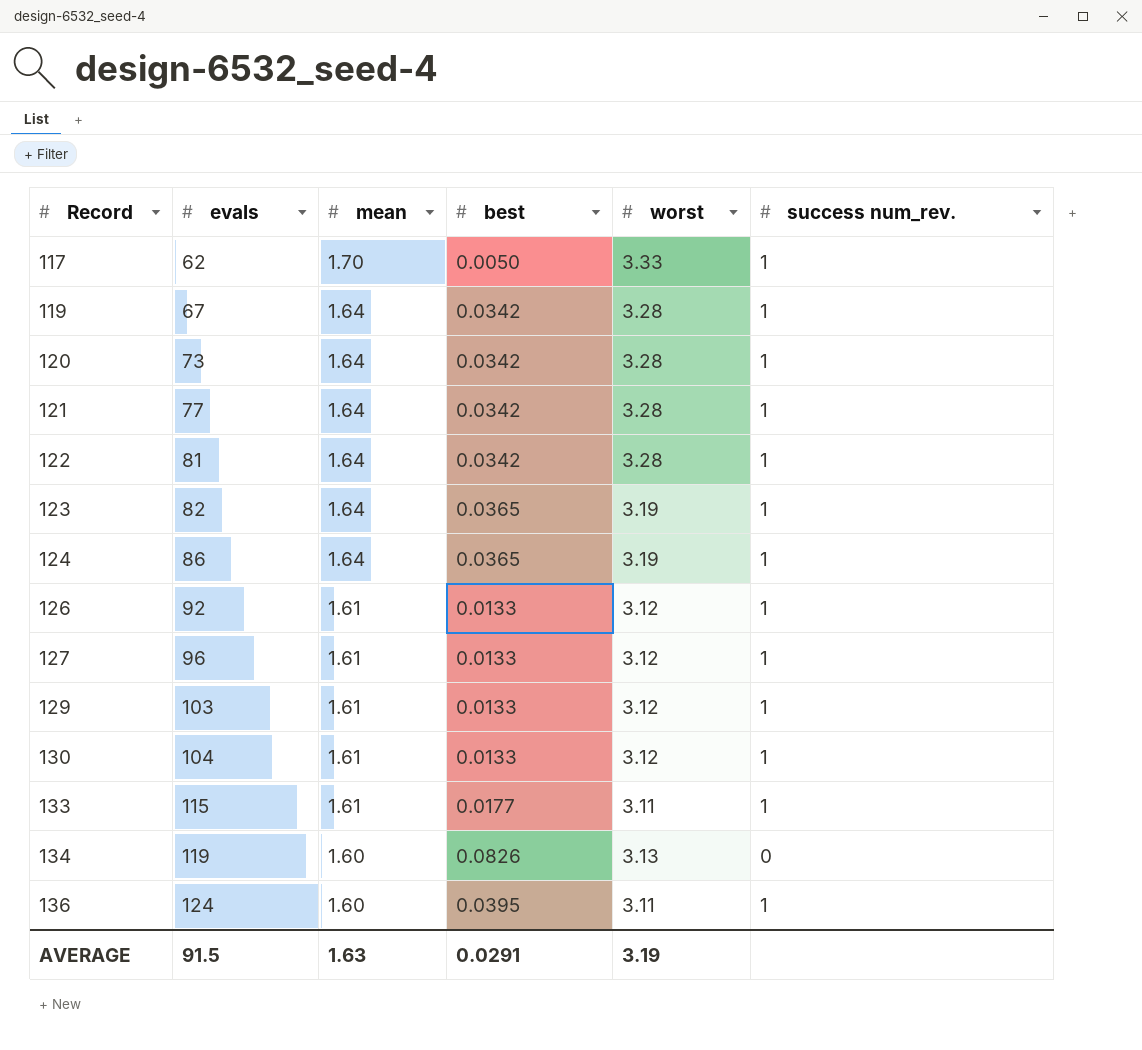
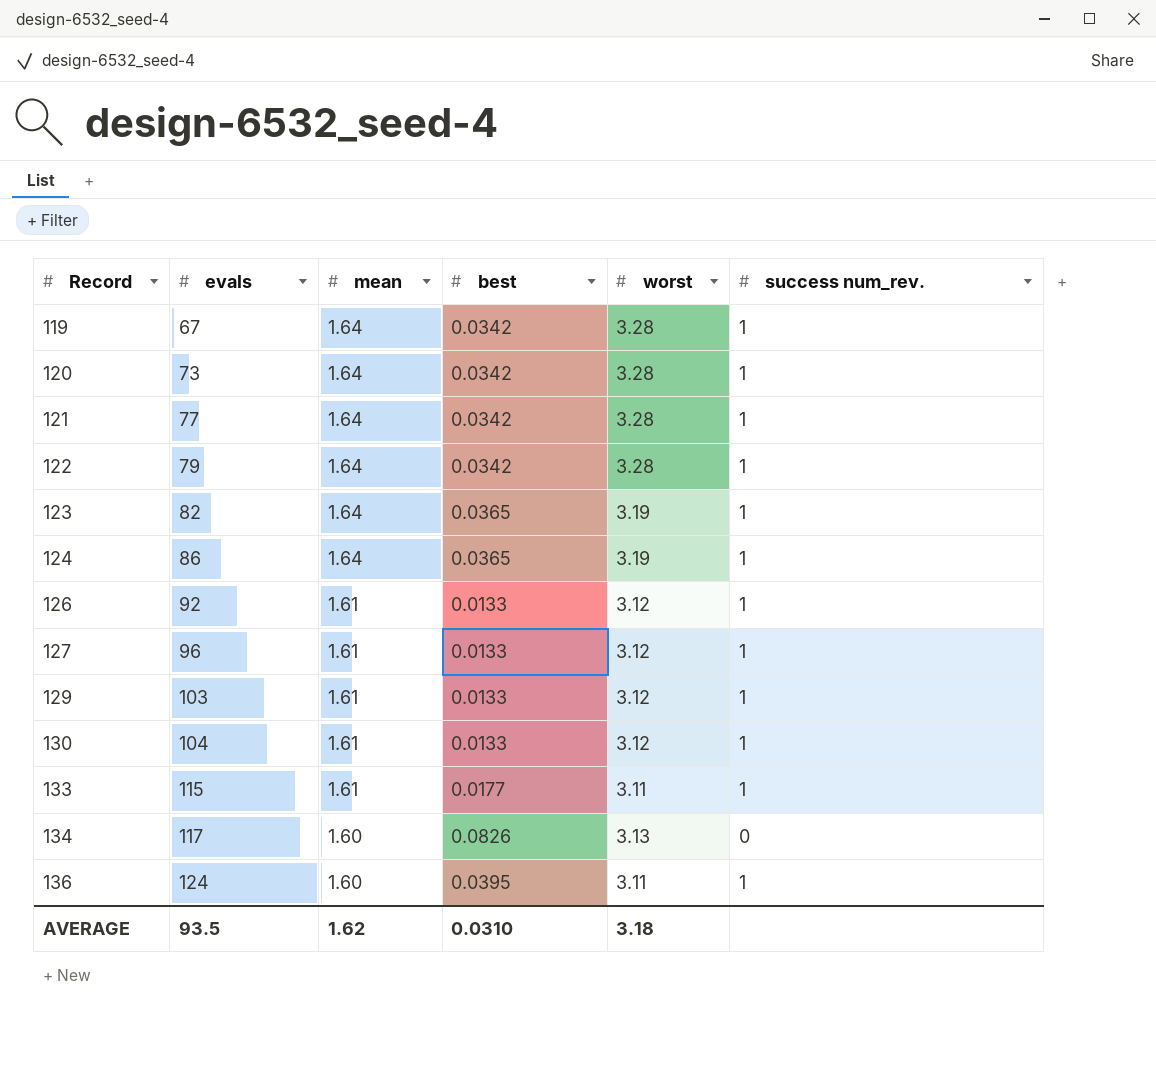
row 117: 62 | 1.70 | 0.0050 | 3.33 | 1 -> none
122 | evals: 81 -> 79
134 | evals: 119 -> 117
AVERAGE | evals: 91.5 -> 93.5
AVERAGE | mean: 1.63 -> 1.62
AVERAGE | best: 0.0291 -> 0.0310
AVERAGE | worst: 3.19 -> 3.18

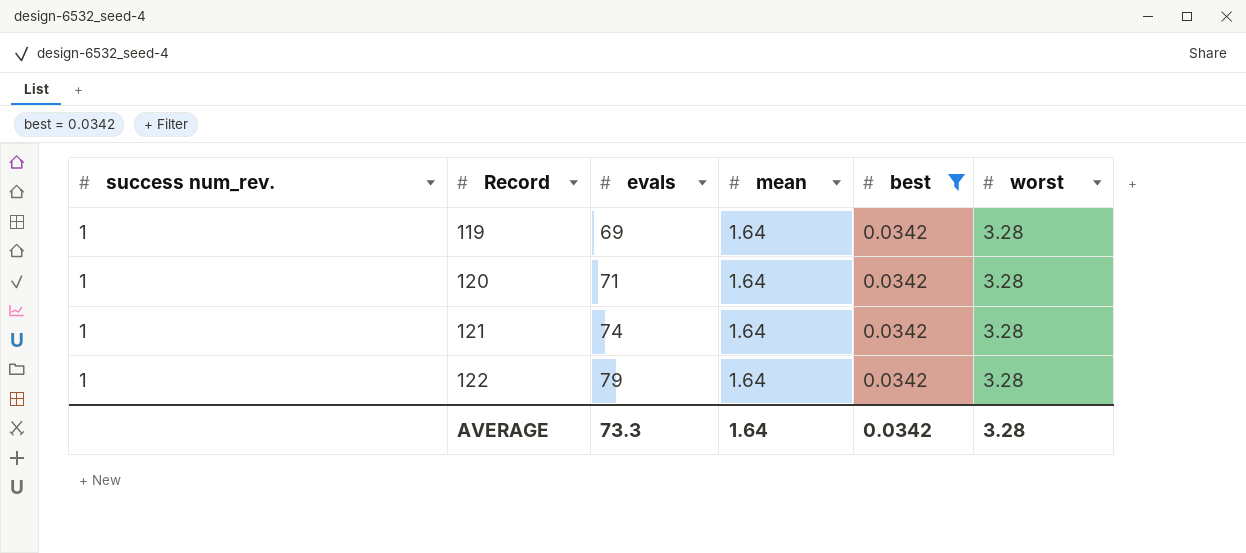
filter: none -> best = 0.0342
column success num_rev. | position: 6 -> 1
119 | evals: 67 -> 69
120 | evals: 73 -> 71
121 | evals: 77 -> 74
AVERAGE | evals: 93.5 -> 73.3
AVERAGE | mean: 1.62 -> 1.64
AVERAGE | best: 0.0310 -> 0.0342
AVERAGE | worst: 3.18 -> 3.28

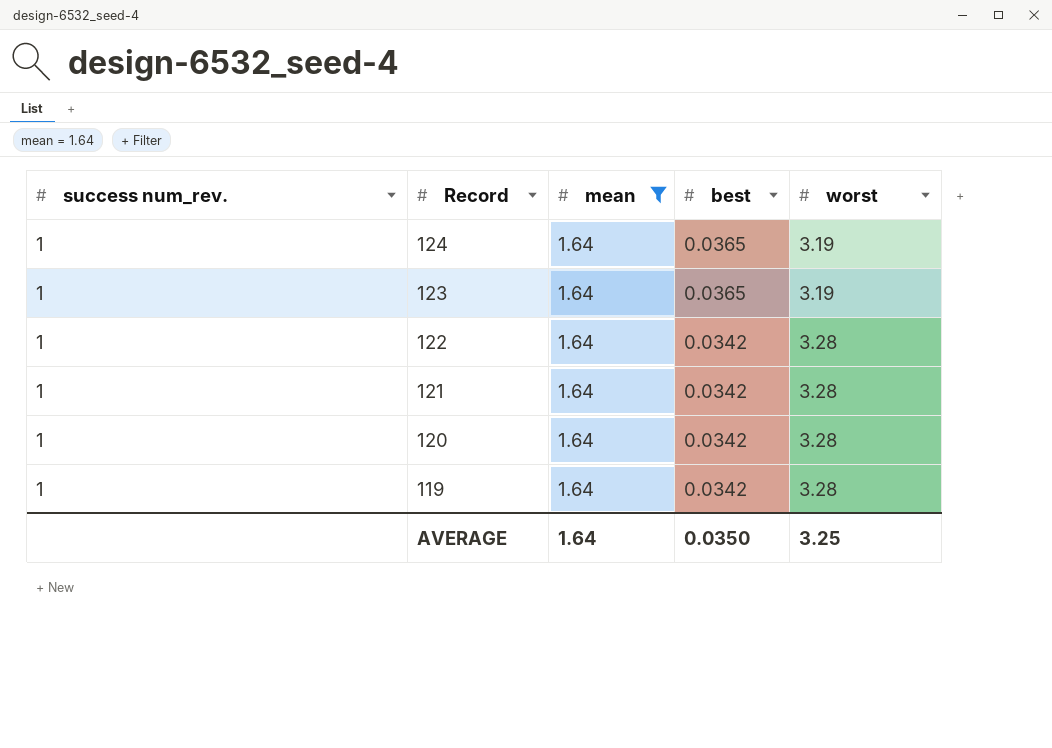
filter: best = 0.0342 -> mean = 1.64
row order: Record ascending -> Record descending
column evals | position: 3 -> none
AVERAGE | best: 0.0342 -> 0.0350
AVERAGE | worst: 3.28 -> 3.25

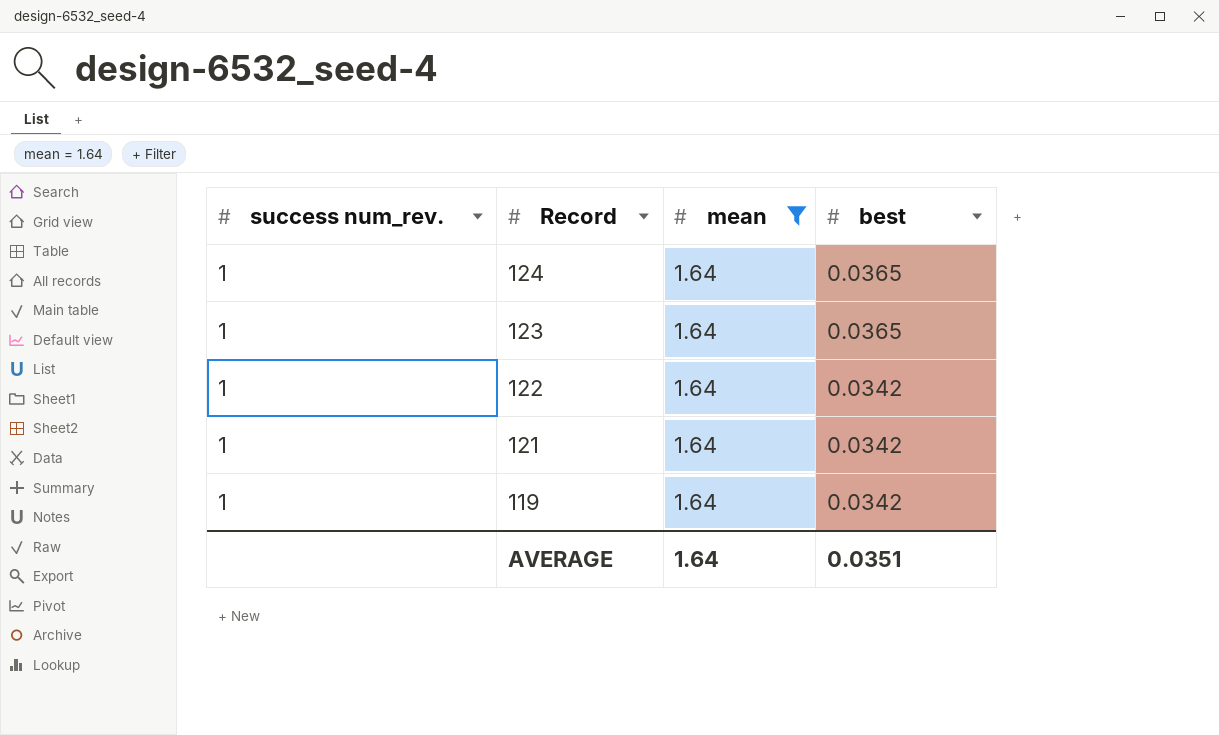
column worst | position: 5 -> none
row 120: 1 | 1.64 | 0.0342 | 3.28 -> none
AVERAGE | best: 0.0350 -> 0.0351

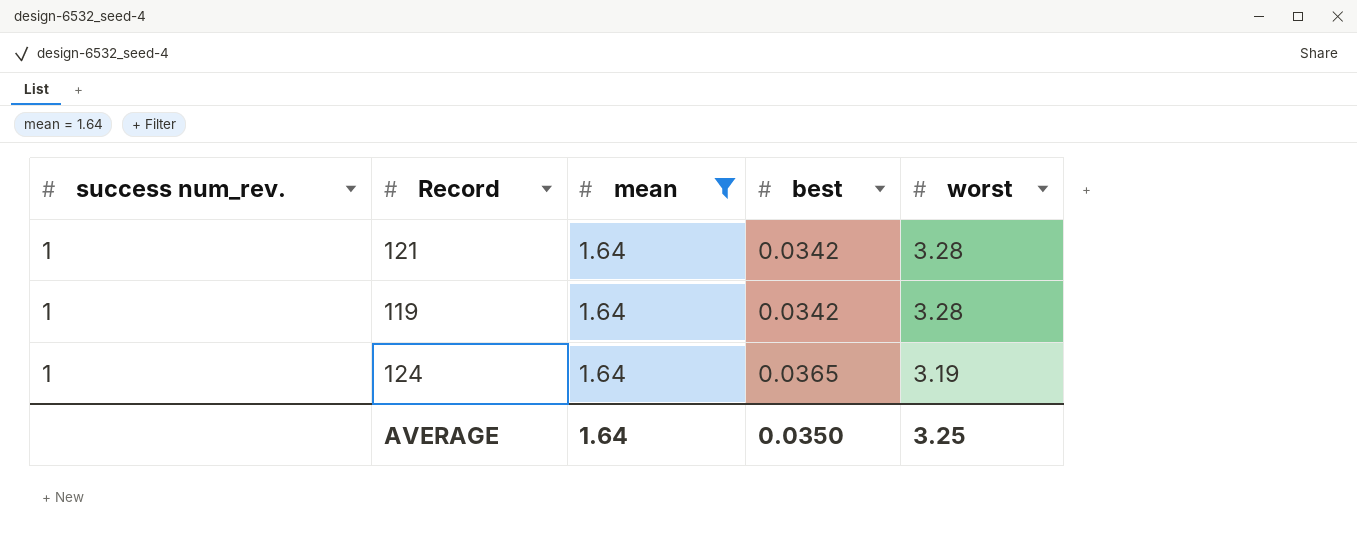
row order: Record descending -> best ascending
column worst | position: none -> 5
row 123: 1 | 1.64 | 0.0365 -> none
row 122: 1 | 1.64 | 0.0342 -> none
AVERAGE | best: 0.0351 -> 0.0350

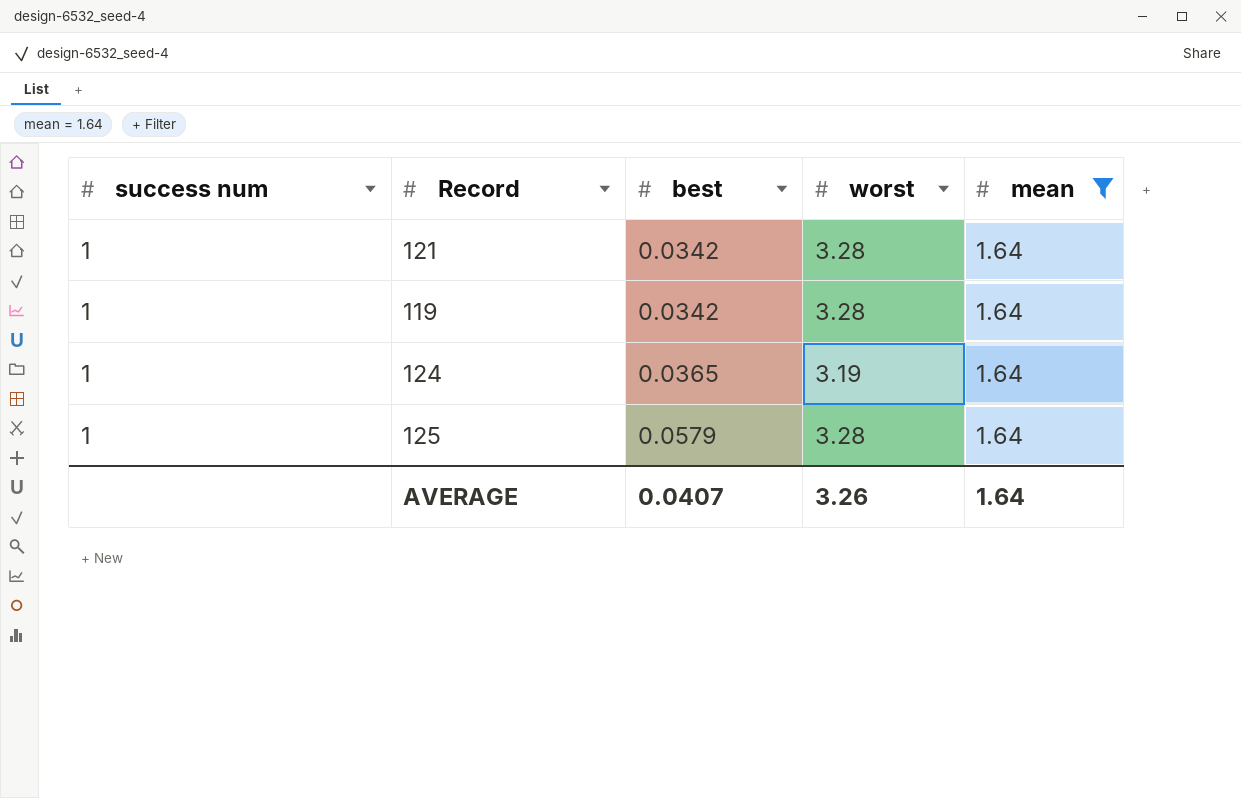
column name: success num_rev. -> success num
column mean | position: 3 -> 5
row 125: none -> 1 | 0.0579 | 3.28 | 1.64
AVERAGE | best: 0.0350 -> 0.0407
AVERAGE | worst: 3.25 -> 3.26

